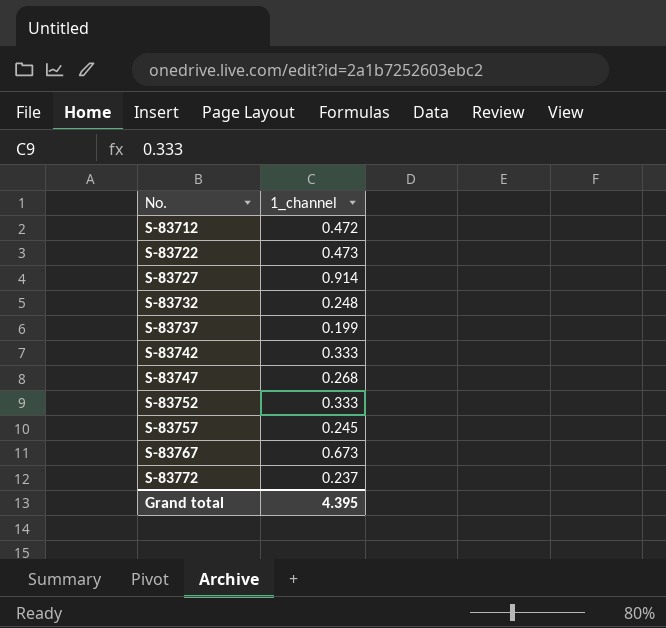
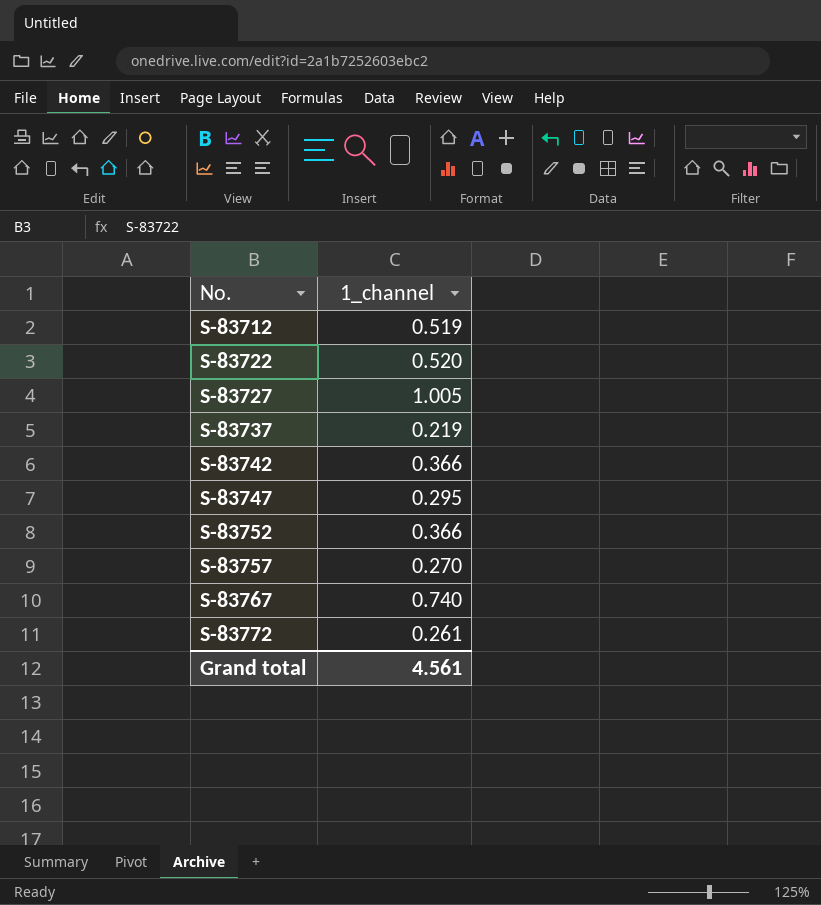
row S-83732: 0.248 -> none
S-83712 | 1_channel: 0.472 -> 0.519
S-83722 | 1_channel: 0.473 -> 0.520
S-83727 | 1_channel: 0.914 -> 1.005
S-83737 | 1_channel: 0.199 -> 0.219
S-83742 | 1_channel: 0.333 -> 0.366
S-83747 | 1_channel: 0.268 -> 0.295
S-83752 | 1_channel: 0.333 -> 0.366
S-83757 | 1_channel: 0.245 -> 0.270
S-83767 | 1_channel: 0.673 -> 0.740
S-83772 | 1_channel: 0.237 -> 0.261
Grand total | 1_channel: 4.395 -> 4.561

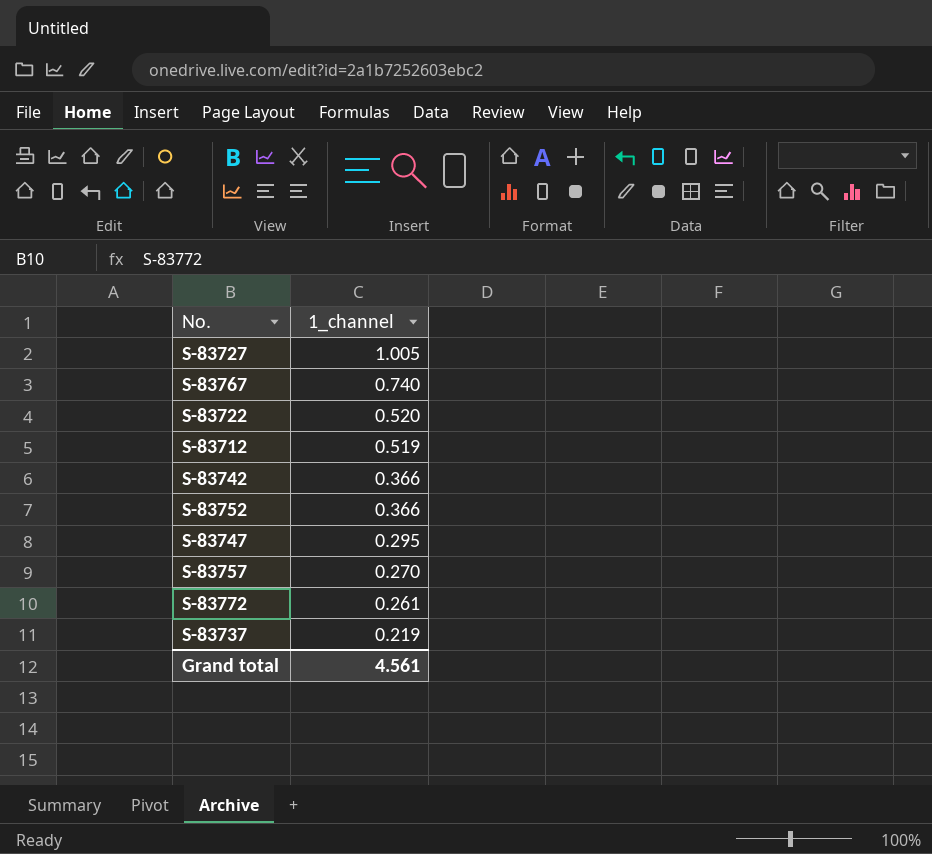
row order: No. ascending -> 1_channel descending

